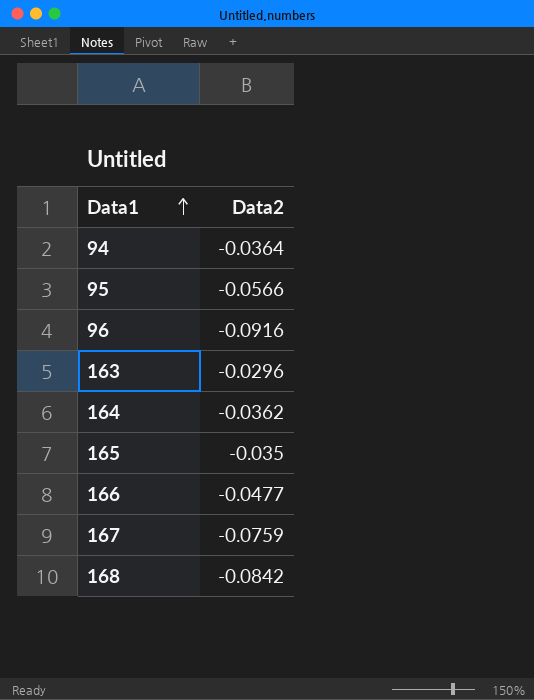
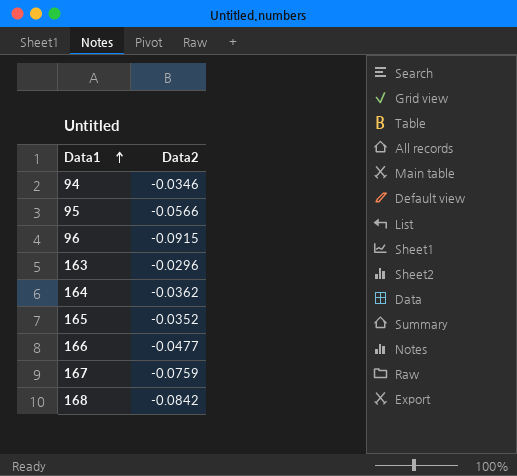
94 | Data2: -0.0364 -> -0.0346
96 | Data2: -0.0916 -> -0.0915
165 | Data2: -0.035 -> -0.0352

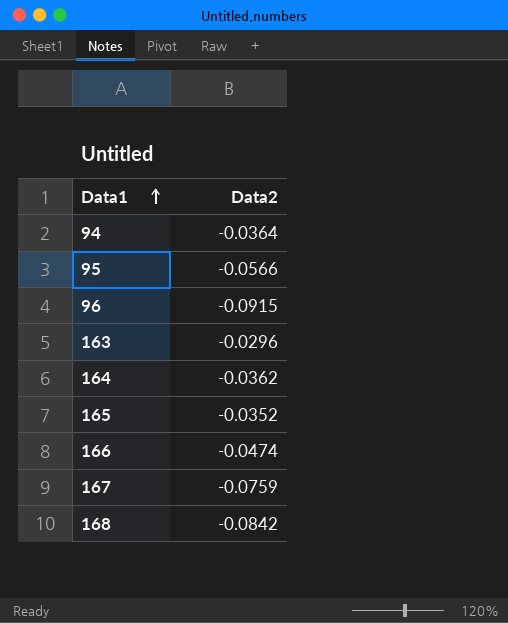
94 | Data2: -0.0346 -> -0.0364
166 | Data2: -0.0477 -> -0.0474

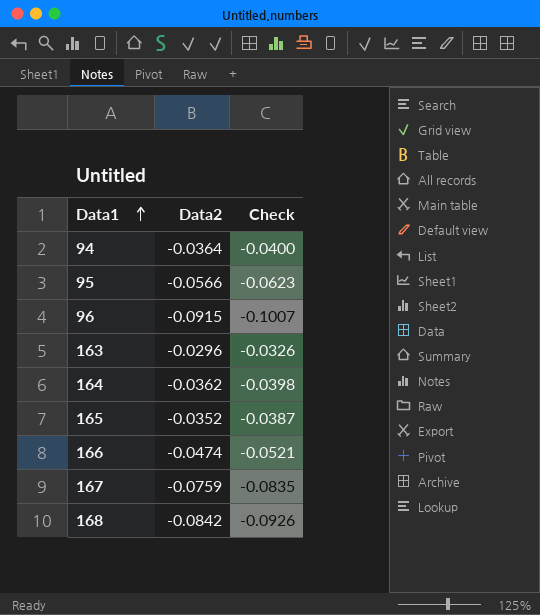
column Check | formula: none -> [Data2] * 1.1

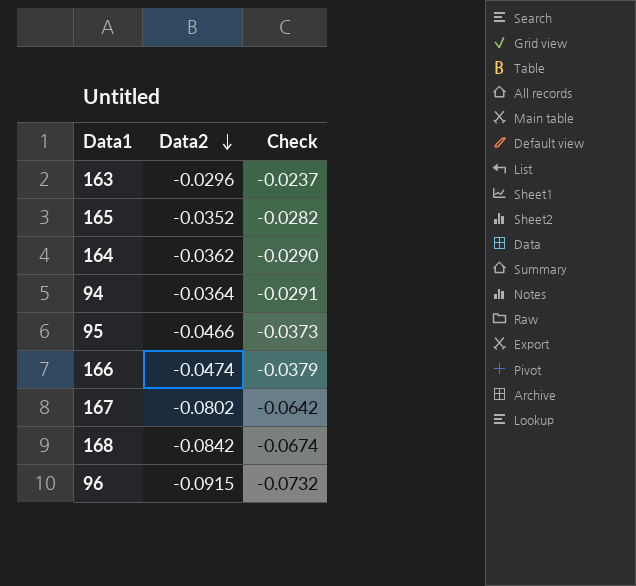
row order: Data1 ascending -> Data2 descending
column Check | formula: [Data2] * 1.1 -> [Data2] * 0.8
95 | Data2: -0.0566 -> -0.0466
167 | Data2: -0.0759 -> -0.0802

